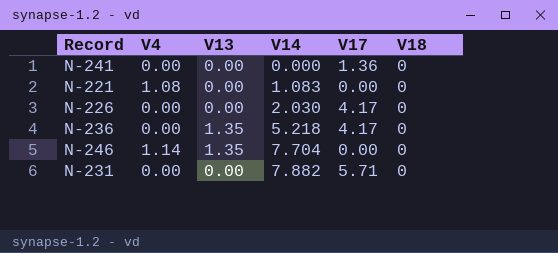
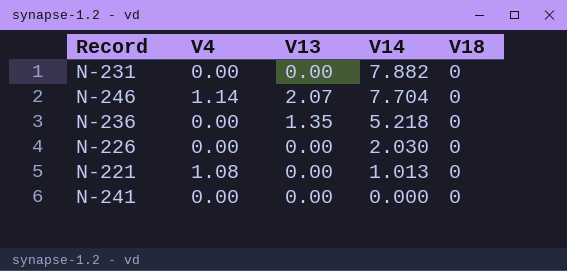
row order: V14 ascending -> V14 descending
column V17 | position: 5 -> none
N-246 | V13: 1.35 -> 2.07
N-221 | V14: 1.083 -> 1.013

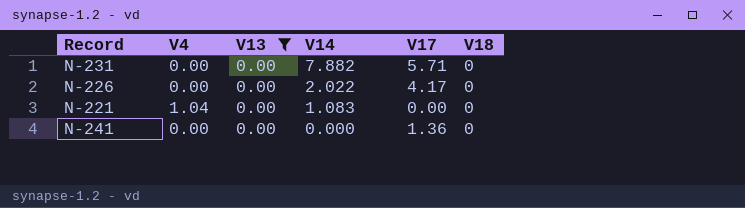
filter: none -> V13 = 0.00
column V17 | position: none -> 5
N-226 | V14: 2.030 -> 2.022
N-221 | V4: 1.08 -> 1.04
N-221 | V14: 1.013 -> 1.083

